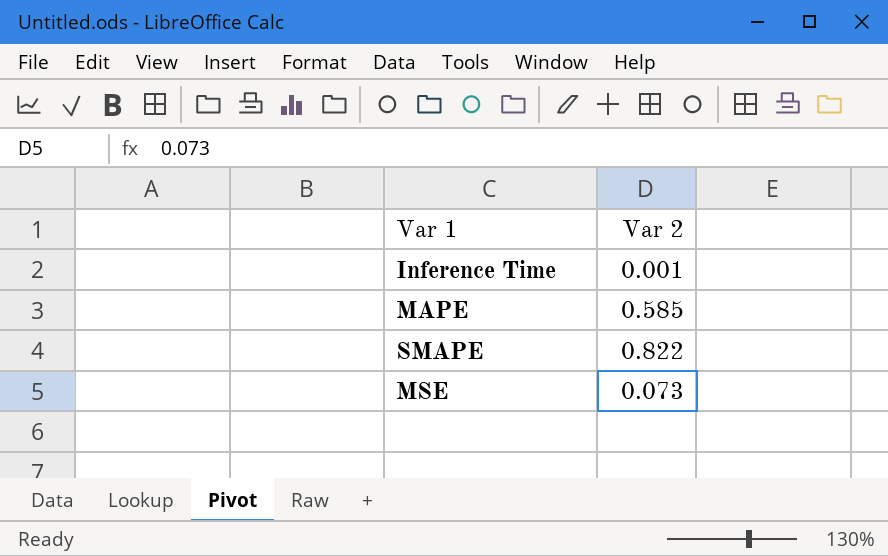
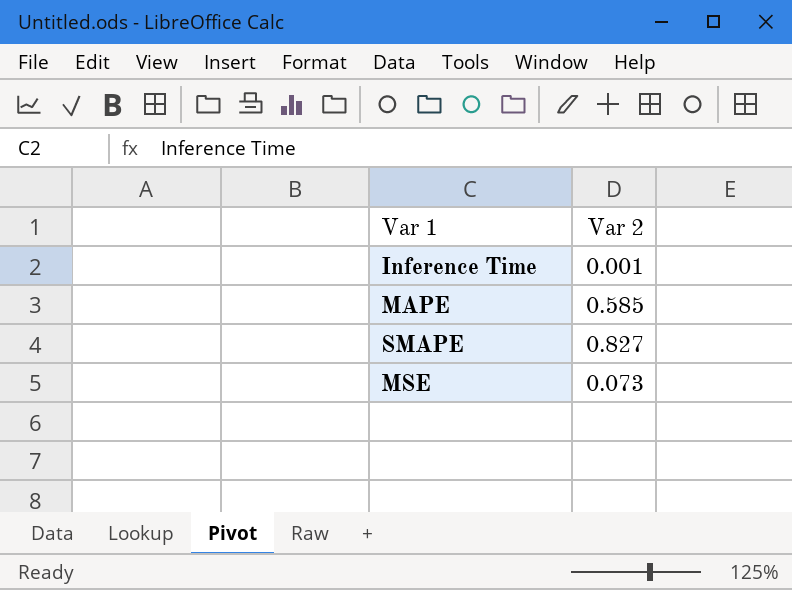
SMAPE | Var 2: 0.822 -> 0.827

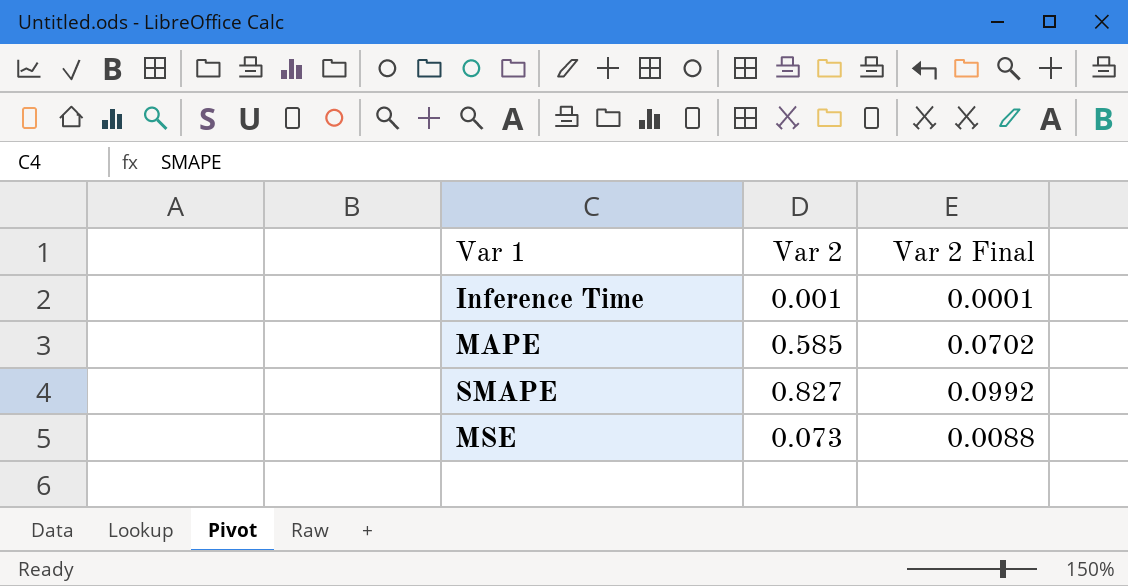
column Var 2 Final | formula: none -> [Var 2] * 0.12

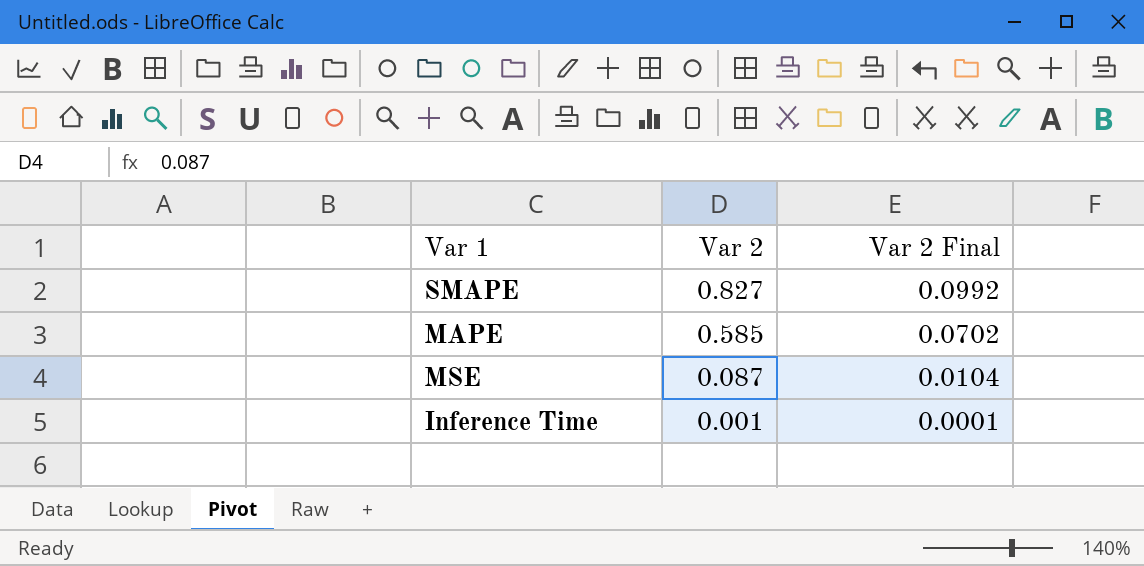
row order: none -> Var 2 descending
MSE | Var 2: 0.073 -> 0.087
MSE | Var 2 Final: 0.0088 -> 0.0104

